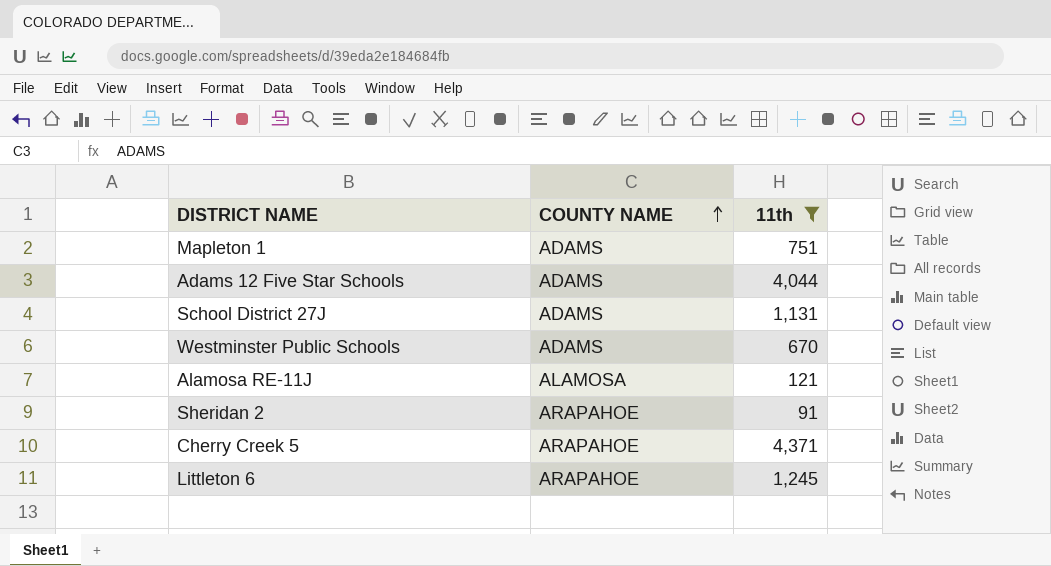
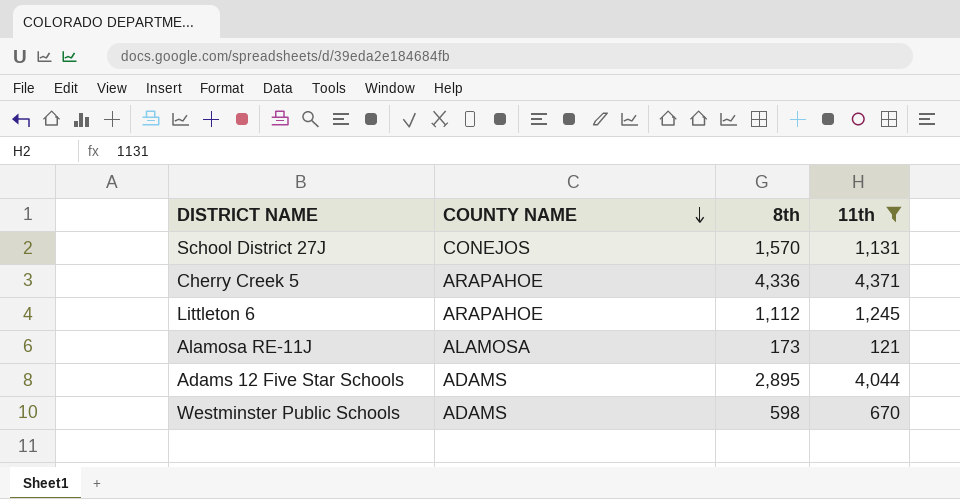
row order: COUNTY NAME ascending -> COUNTY NAME descending
column 8th | position: none -> 3
row Mapleton 1: ADAMS | 751 -> none
row Sheridan 2: ARAPAHOE | 91 -> none
School District 27J | COUNTY NAME: ADAMS -> CONEJOS

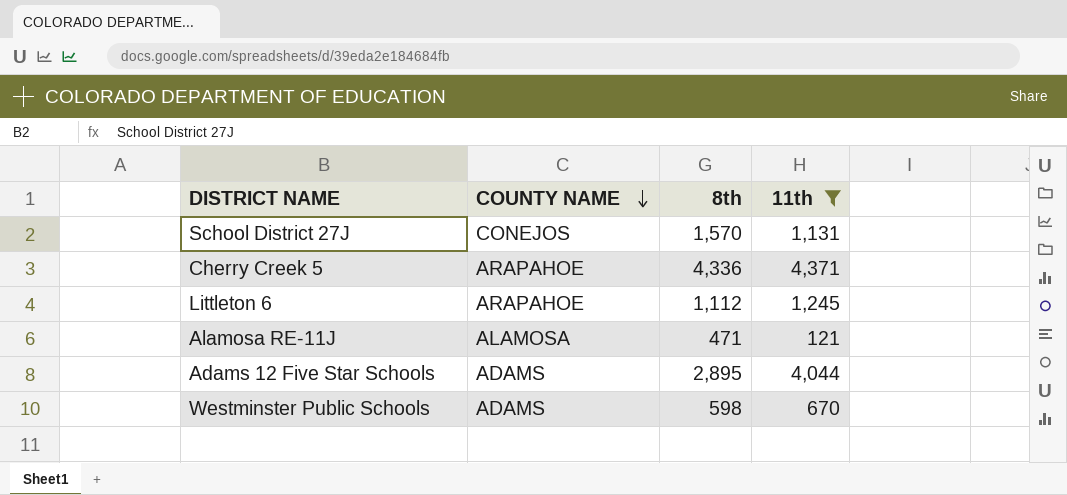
Alamosa RE-11J | 8th: 173 -> 471

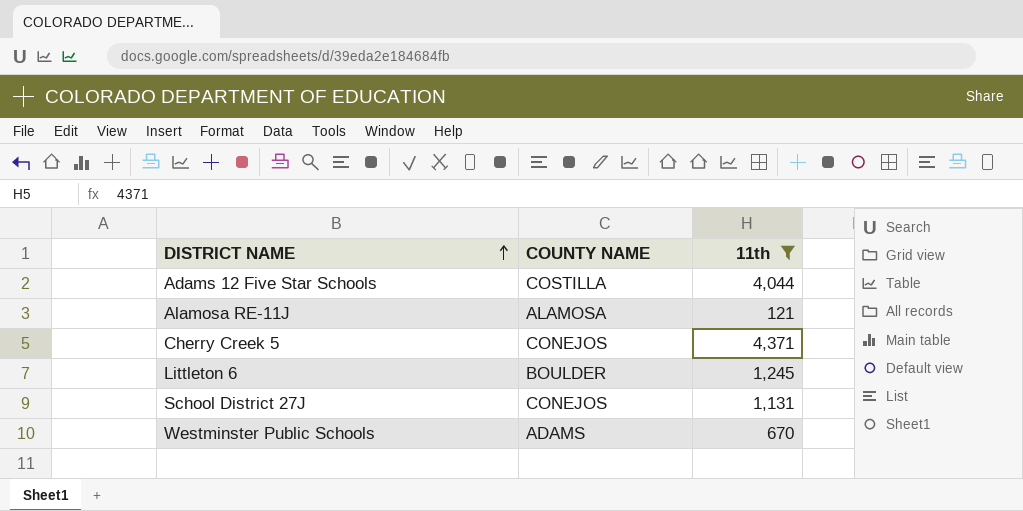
row order: COUNTY NAME descending -> DISTRICT NAME ascending
column 8th | position: 3 -> none
Adams 12 Five Star Schools | COUNTY NAME: ADAMS -> COSTILLA
Cherry Creek 5 | COUNTY NAME: ARAPAHOE -> CONEJOS
Littleton 6 | COUNTY NAME: ARAPAHOE -> BOULDER

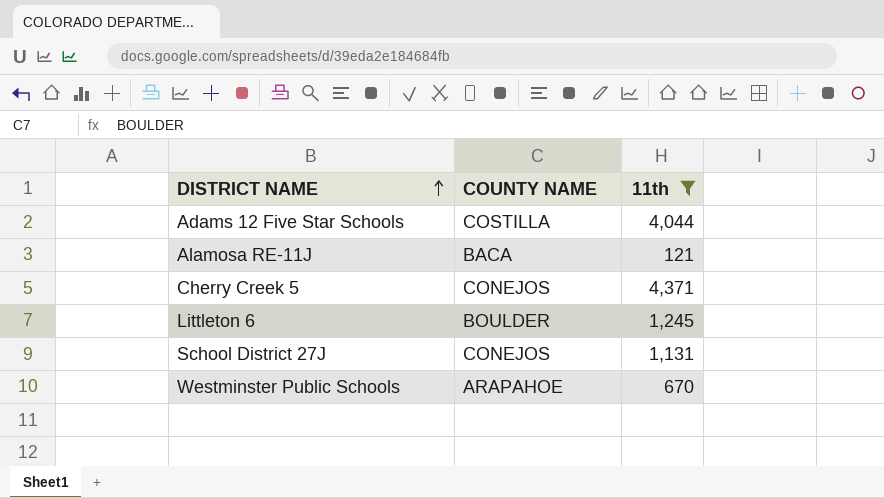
Alamosa RE-11J | COUNTY NAME: ALAMOSA -> BACA
Westminster Public Schools | COUNTY NAME: ADAMS -> ARAPAHOE

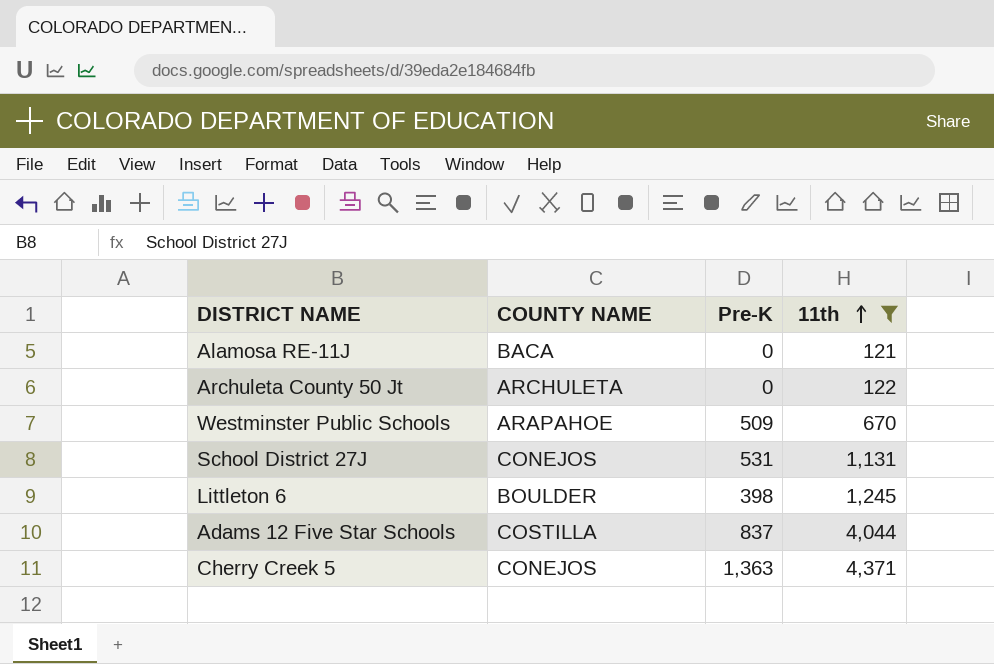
row order: DISTRICT NAME ascending -> 11th ascending
column Pre-K | position: none -> 3
row Archuleta County 50 Jt: none -> ARCHULETA | 0 | 122

